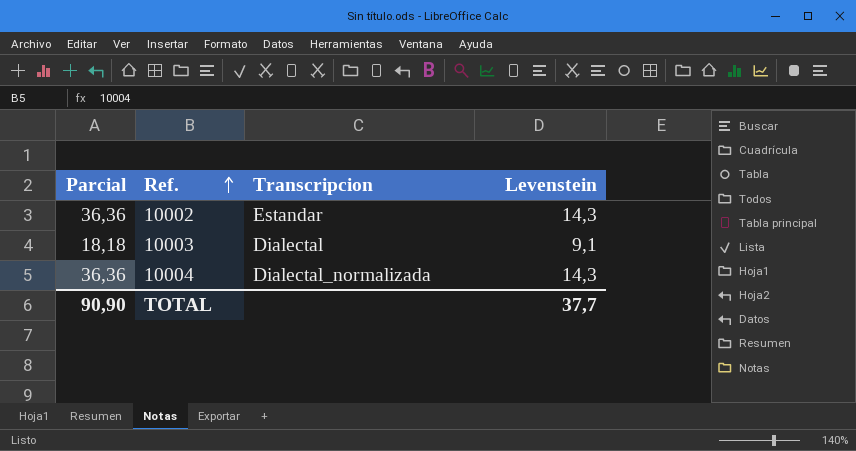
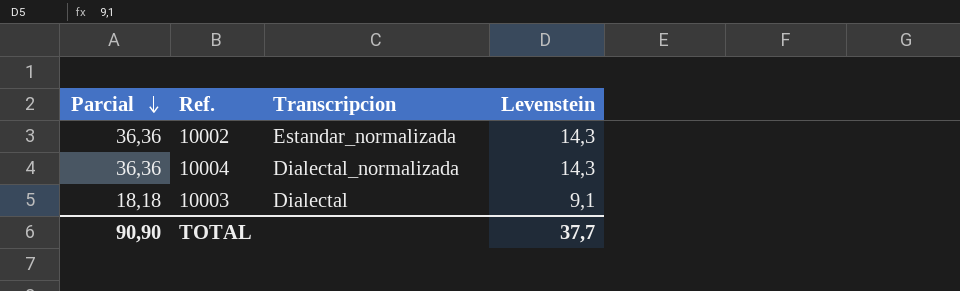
row order: Ref. ascending -> Parcial descending
10002 | Transcripcion: Estandar -> Estandar_normalizada

